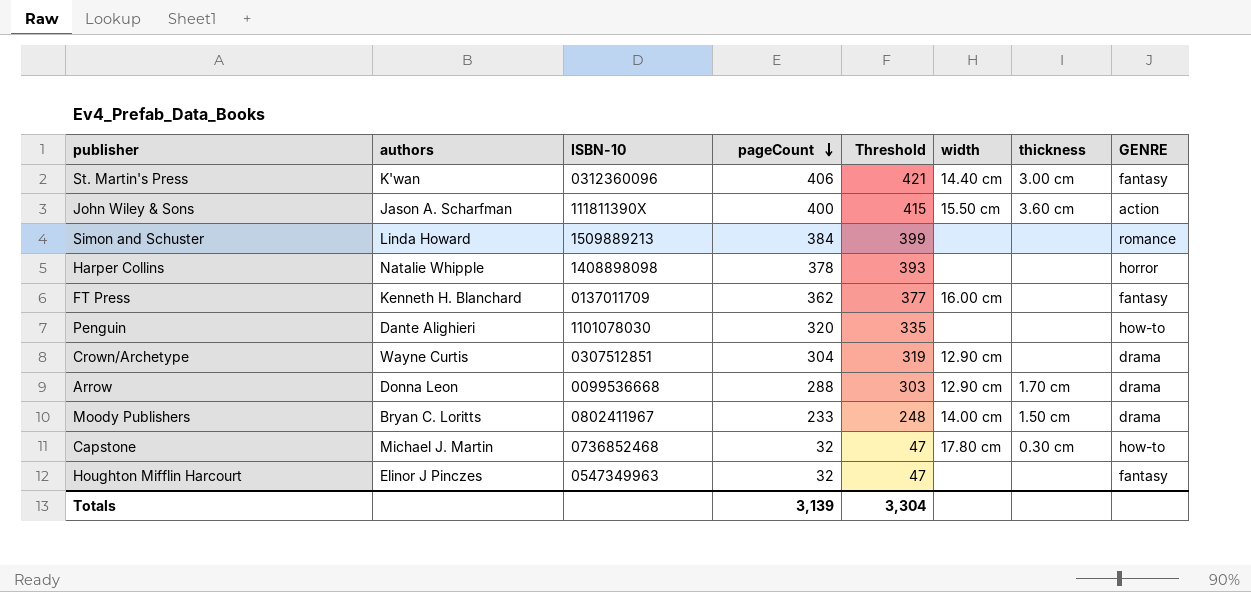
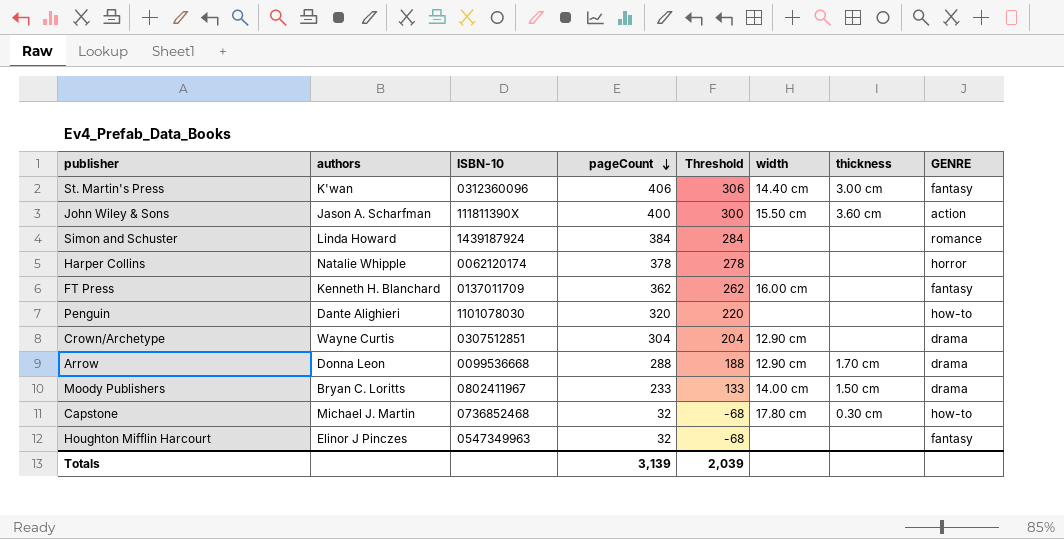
column Threshold | formula: [pageCount] + 15 -> [pageCount] - 100
Simon and Schuster | ISBN-10: 1509889213 -> 1439187924
Harper Collins | ISBN-10: 1408898098 -> 0062120174
Totals | Threshold: 3,304 -> 2,039

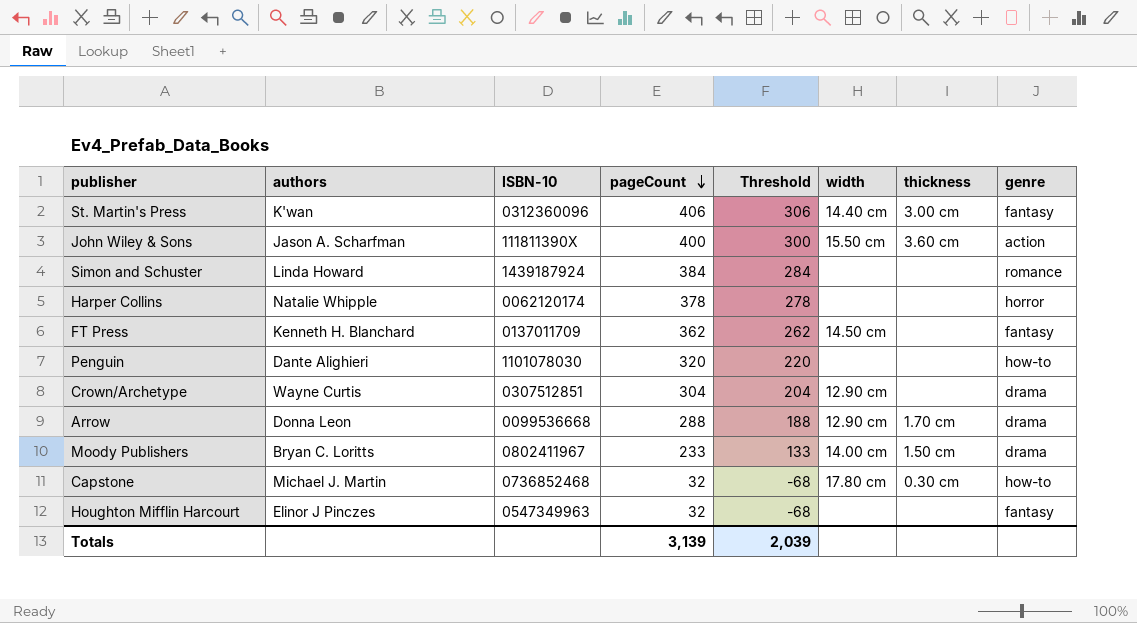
column name: GENRE -> genre
FT Press | width: 16.00 cm -> 14.50 cm

